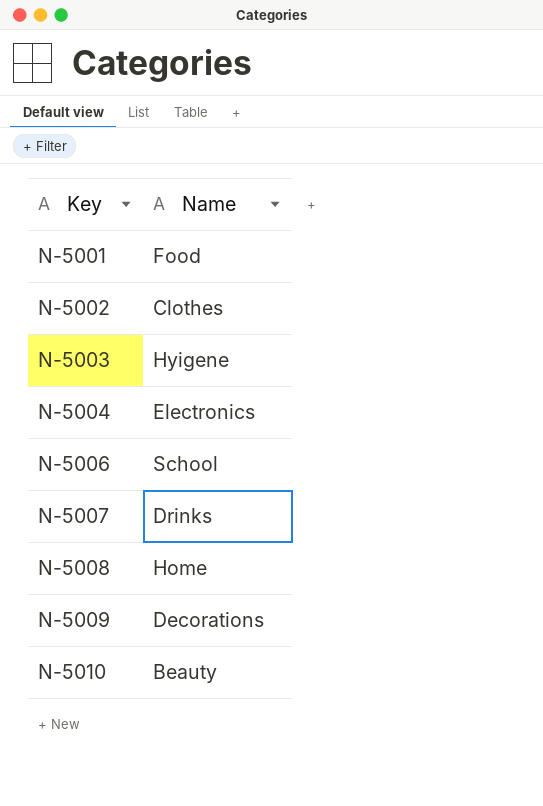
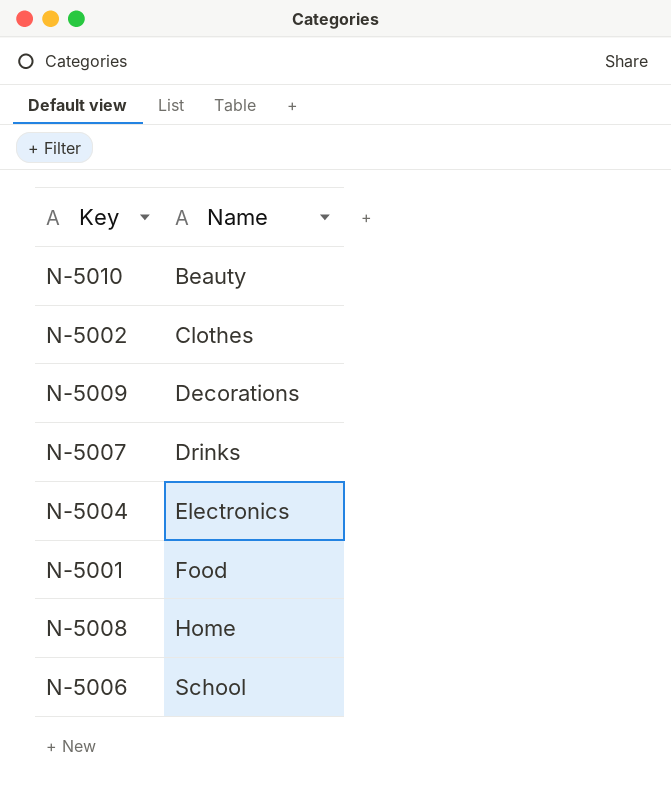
row order: Key ascending -> Name ascending
row N-5003: Hyigene -> none

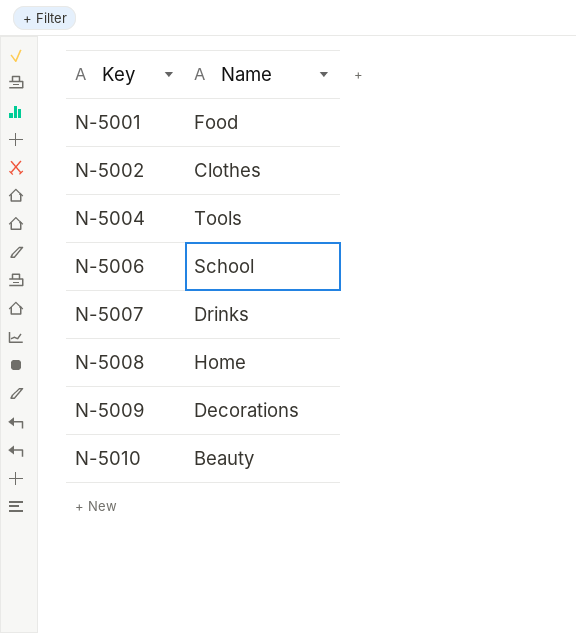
row order: Name ascending -> Key ascending
N-5004 | Name: Electronics -> Tools

